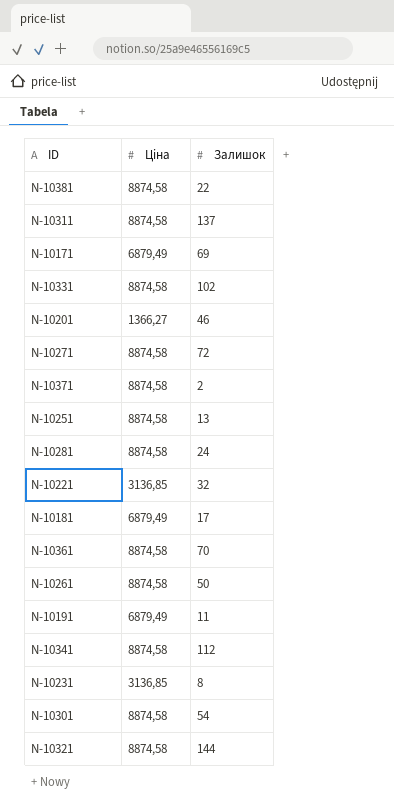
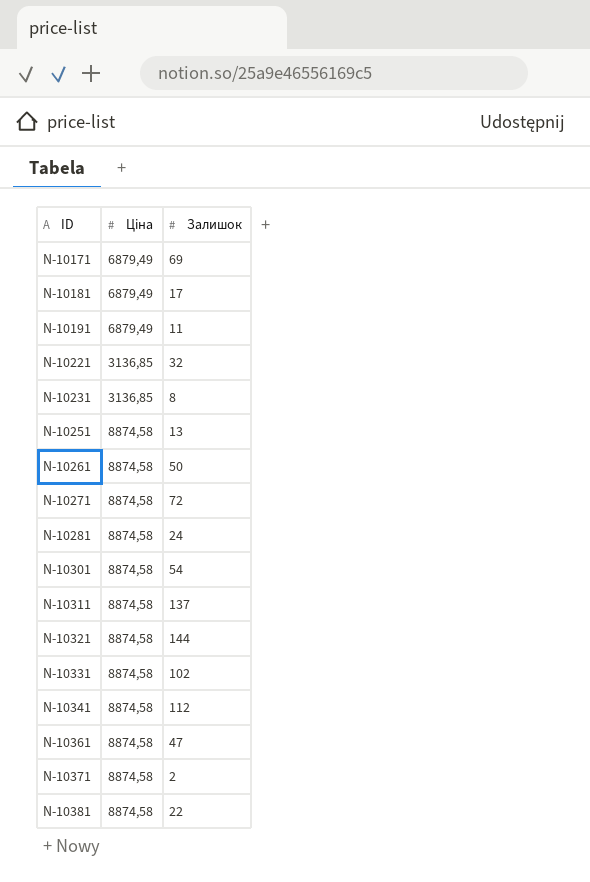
row order: none -> ID ascending
row N-10201: 1366,27 | 46 -> none
N-10361 | Залишок: 70 -> 47

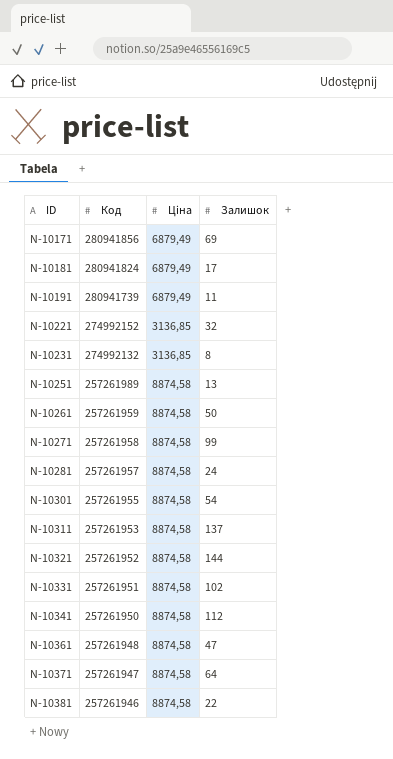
column Код | position: none -> 2
N-10271 | Залишок: 72 -> 99
N-10371 | Залишок: 2 -> 64

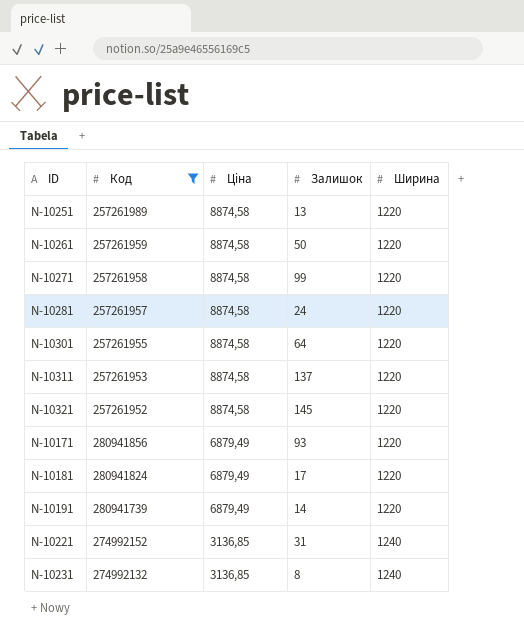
filter: none -> Код >= 257261952
row order: ID ascending -> Ціна descending
column Ширина | position: none -> 5
N-10301 | Залишок: 54 -> 64
N-10321 | Залишок: 144 -> 145
N-10171 | Залишок: 69 -> 93
N-10191 | Залишок: 11 -> 14
N-10221 | Залишок: 32 -> 31

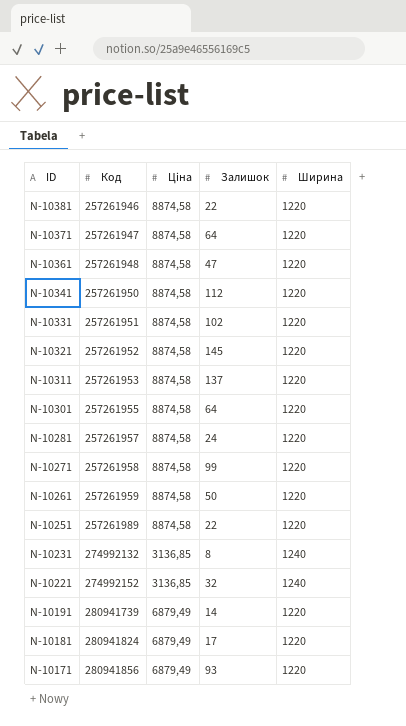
filter: Код >= 257261952 -> none
row order: Ціна descending -> ID descending
N-10251 | Залишок: 13 -> 22
N-10221 | Залишок: 31 -> 32

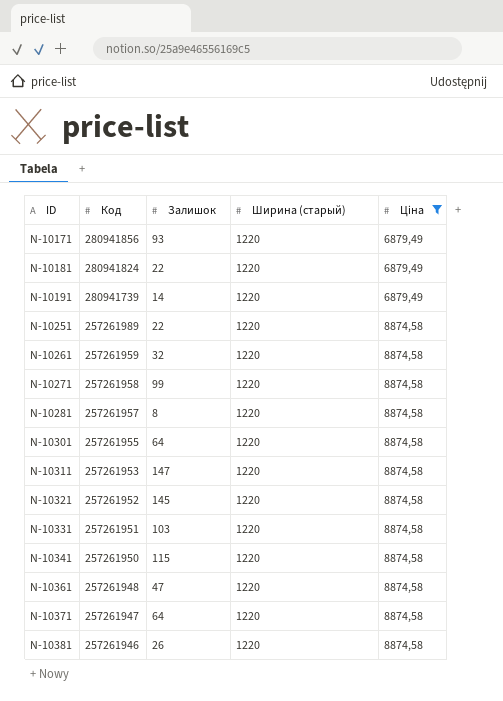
filter: none -> Ціна != 3136,85
row order: ID descending -> ID ascending
column name: Ширина -> Ширина (старый)
column Ціна | position: 3 -> 5
N-10181 | Залишок: 17 -> 22
N-10261 | Залишок: 50 -> 32
N-10281 | Залишок: 24 -> 8
N-10311 | Залишок: 137 -> 147
N-10331 | Залишок: 102 -> 103
N-10341 | Залишок: 112 -> 115
N-10381 | Залишок: 22 -> 26

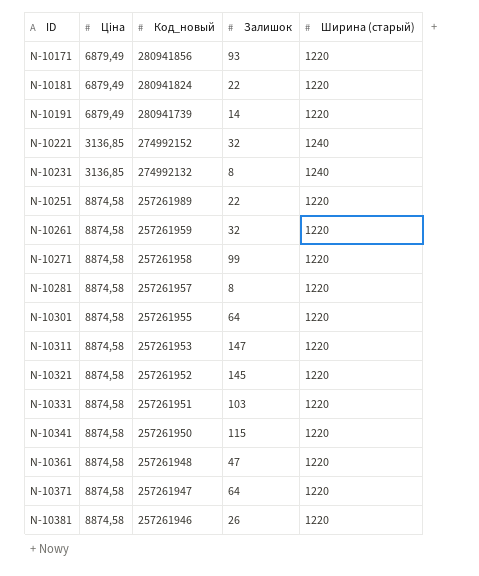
filter: Ціна != 3136,85 -> none
column Ціна | position: 5 -> 2
column name: Код -> Код_новый

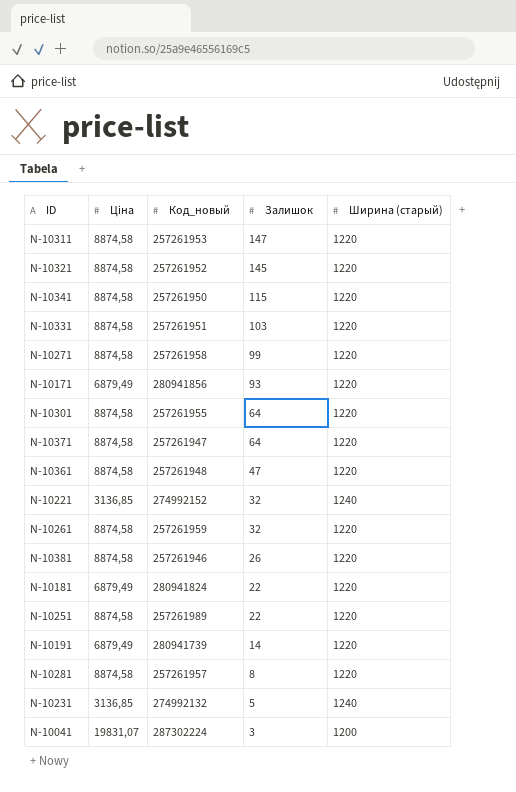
row order: ID ascending -> Залишок descending
N-10231 | Залишок: 8 -> 5
row N-10041: none -> 19831,07 | 287302224 | 3 | 1200

